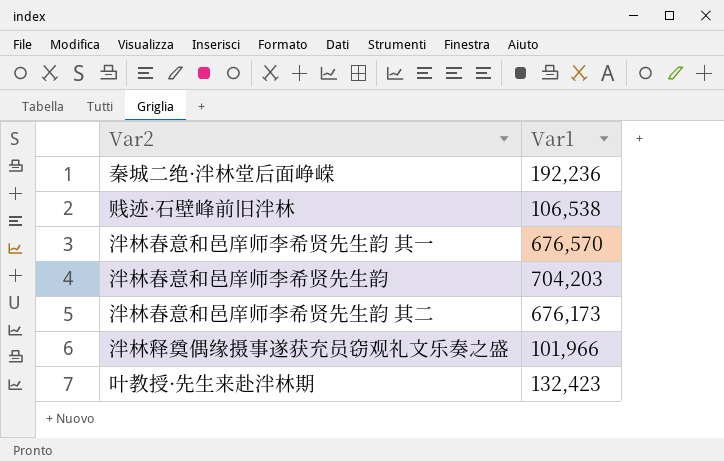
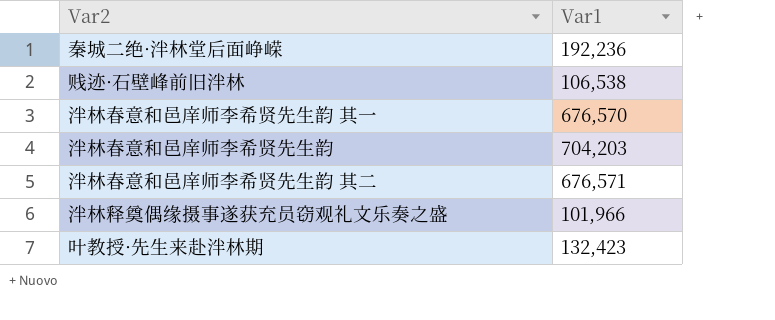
泮林春意和邑庠师李希贤先生韵 其二 | Var1: 676,173 -> 676,571

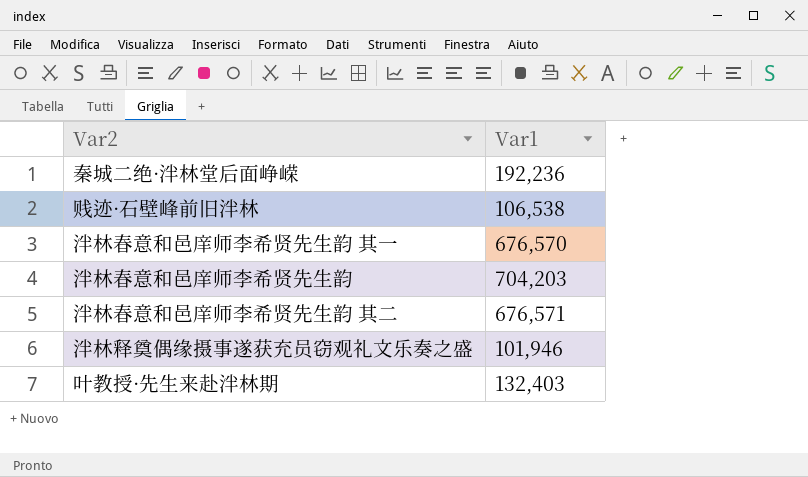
泮林释奠偶缘摄事遂获充员窃观礼文乐奏之盛 | Var1: 101,966 -> 101,946
叶教授·先生来赴泮林期 | Var1: 132,423 -> 132,403

